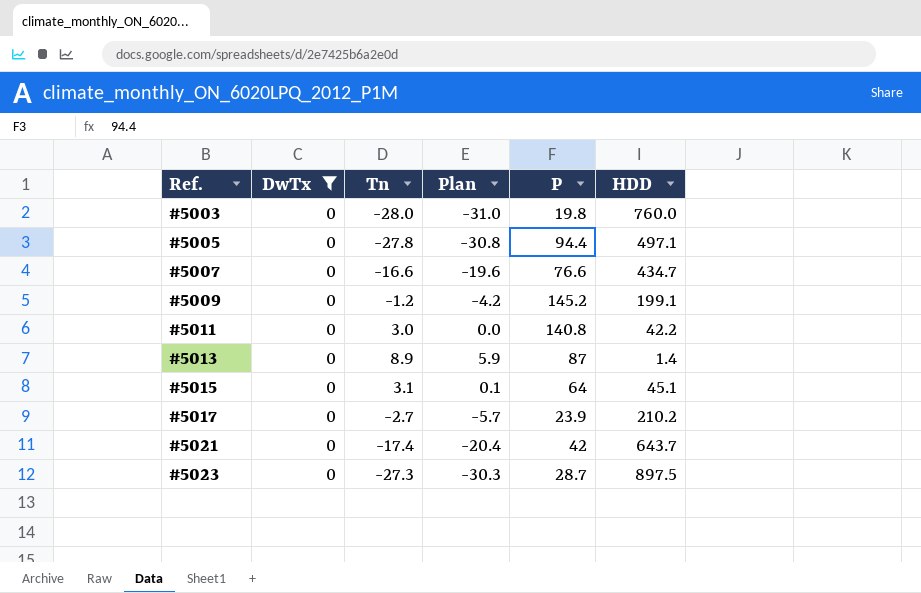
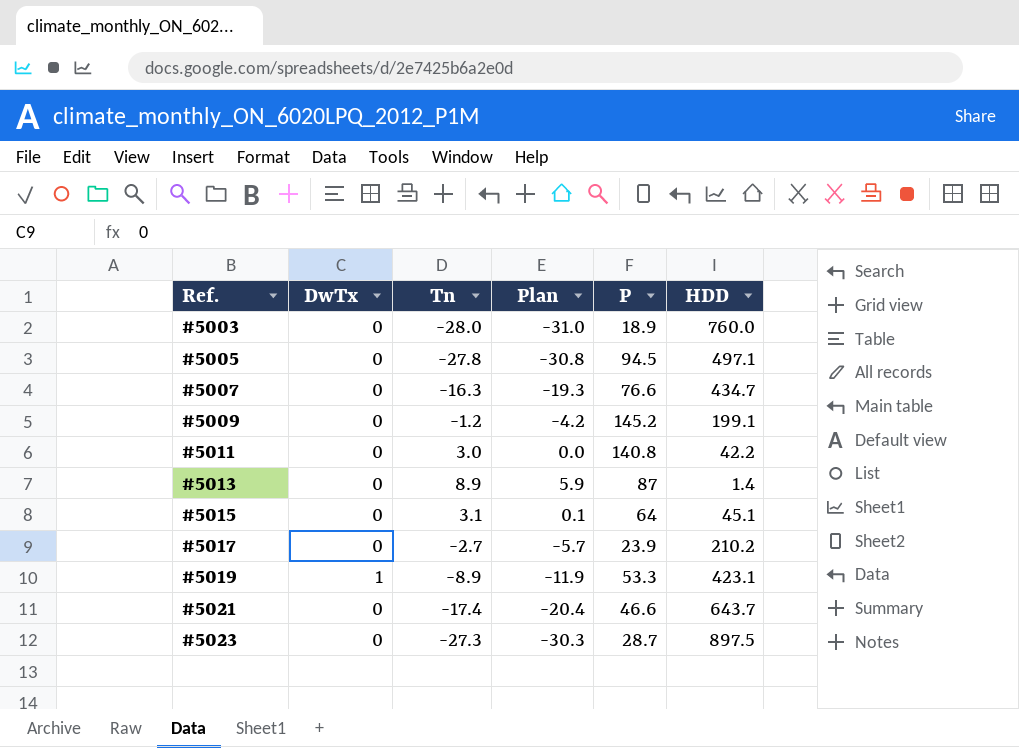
filter: DwTx = 0 -> none
#5003 | P: 19.8 -> 18.9
#5005 | P: 94.4 -> 94.5
#5007 | Tn: -16.6 -> -16.3
#5007 | Plan: -19.6 -> -19.3
#5021 | P: 42 -> 46.6

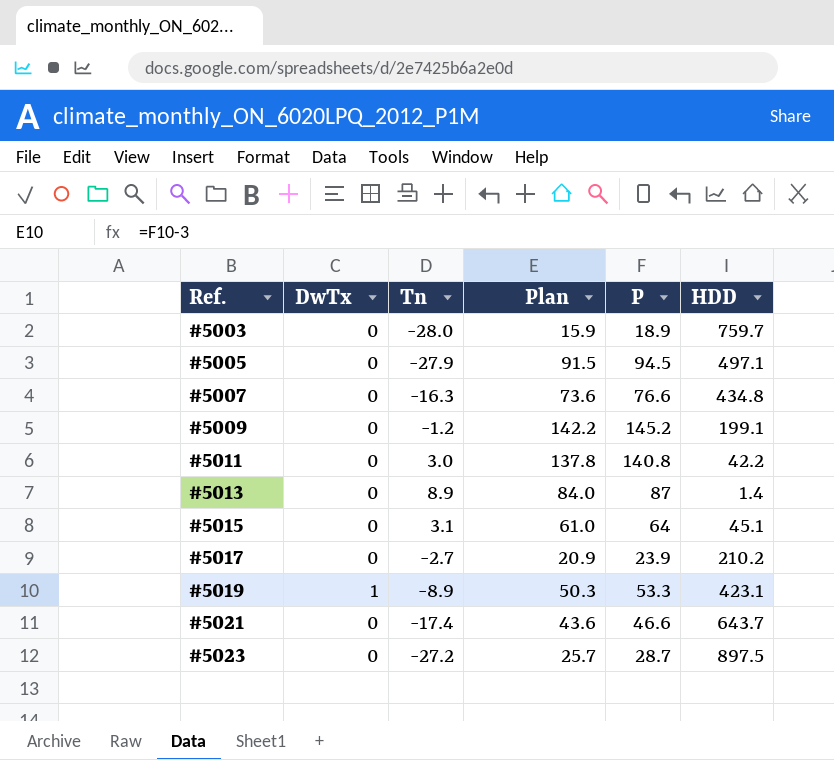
column Plan | formula: [Tn] - 3 -> [P] - 3
#5003 | HDD: 760.0 -> 759.7
#5005 | Tn: -27.8 -> -27.9
#5007 | HDD: 434.7 -> 434.8
#5023 | Tn: -27.3 -> -27.2

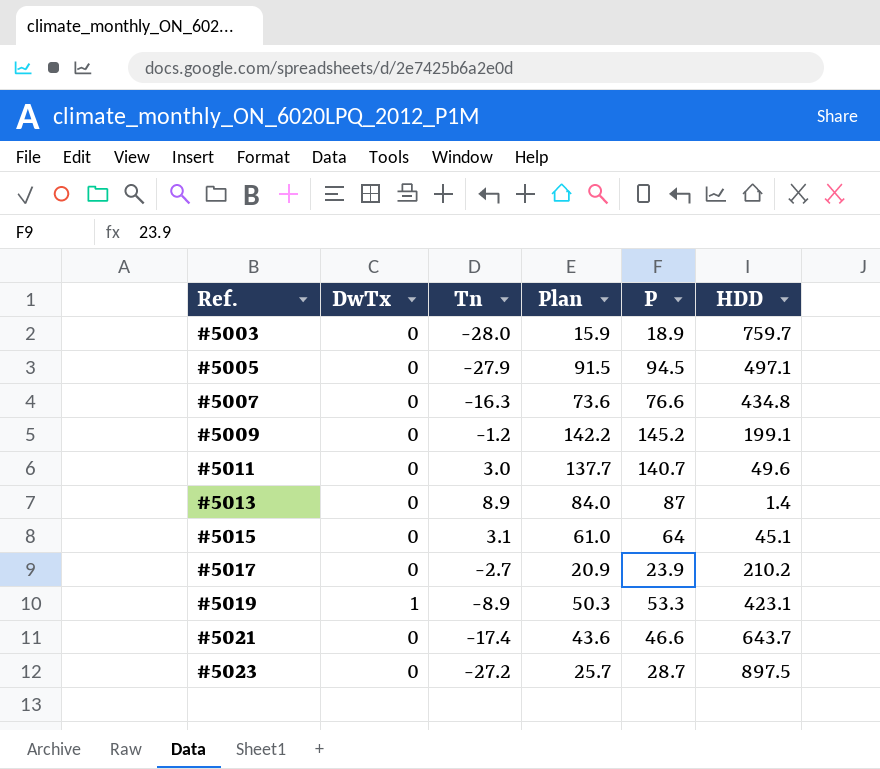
#5011 | Plan: 137.8 -> 137.7
#5011 | P: 140.8 -> 140.7
#5011 | HDD: 42.2 -> 49.6

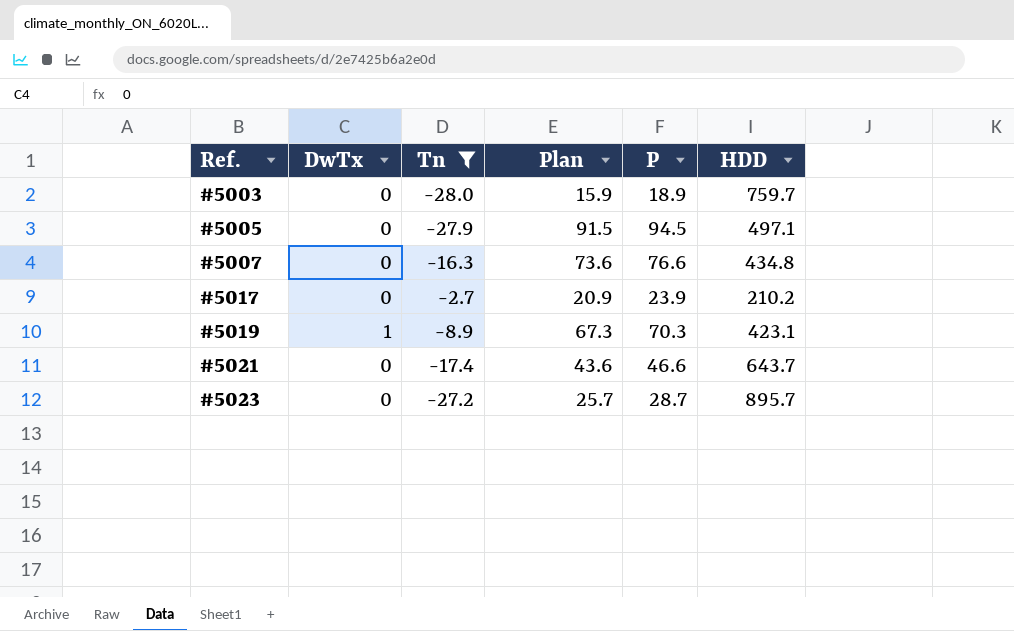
filter: none -> Tn <= -2.7
#5019 | Plan: 50.3 -> 67.3
#5019 | P: 53.3 -> 70.3
#5023 | HDD: 897.5 -> 895.7

